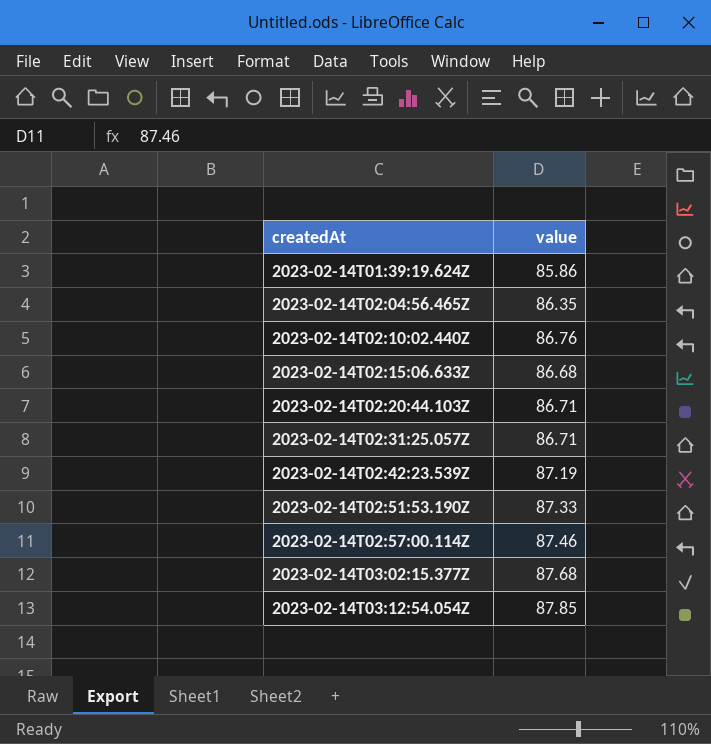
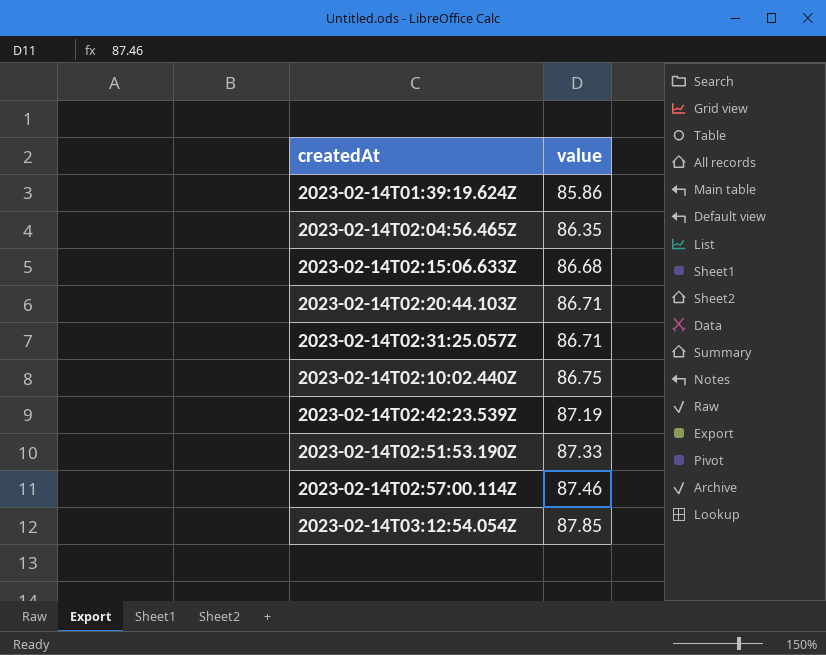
row order: createdAt ascending -> value ascending
row 2023-02-14T03:02:15.377Z: 87.68 -> none
2023-02-14T02:10:02.440Z | value: 86.76 -> 86.75

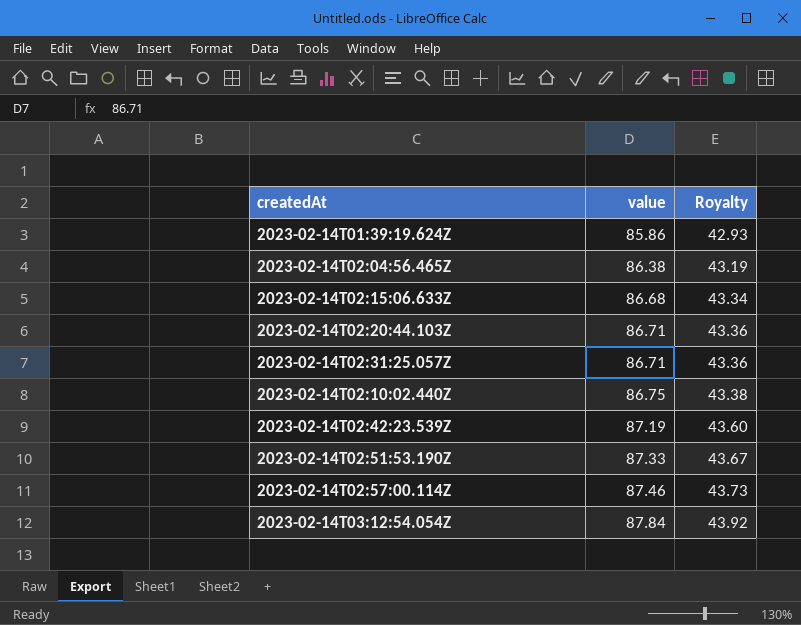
column Royalty | formula: none -> [value] * 0.5
2023-02-14T02:04:56.465Z | value: 86.35 -> 86.38
2023-02-14T03:12:54.054Z | value: 87.85 -> 87.84

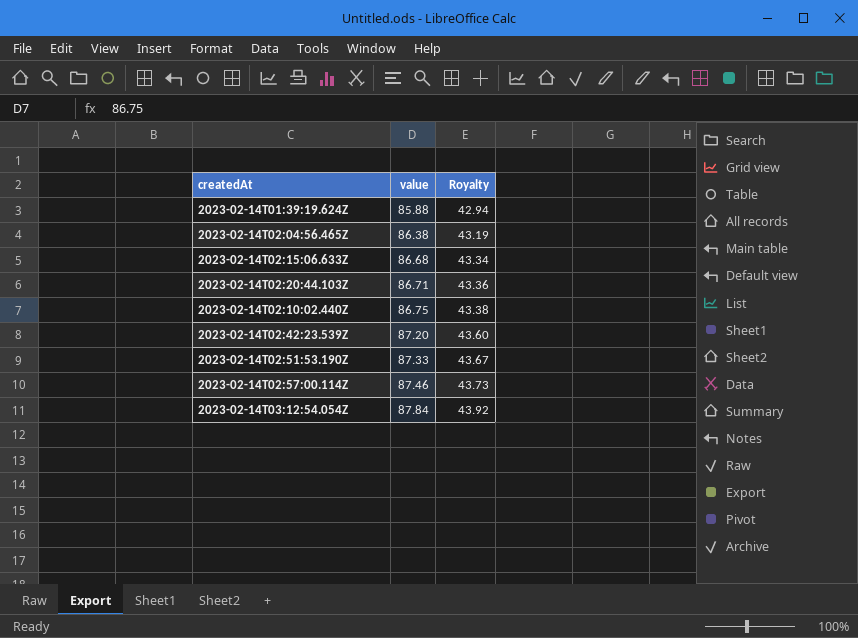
row 2023-02-14T02:31:25.057Z: 86.71 | 43.36 -> none
2023-02-14T01:39:19.624Z | value: 85.86 -> 85.88
2023-02-14T01:39:19.624Z | Royalty: 42.93 -> 42.94
2023-02-14T02:42:23.539Z | value: 87.19 -> 87.20

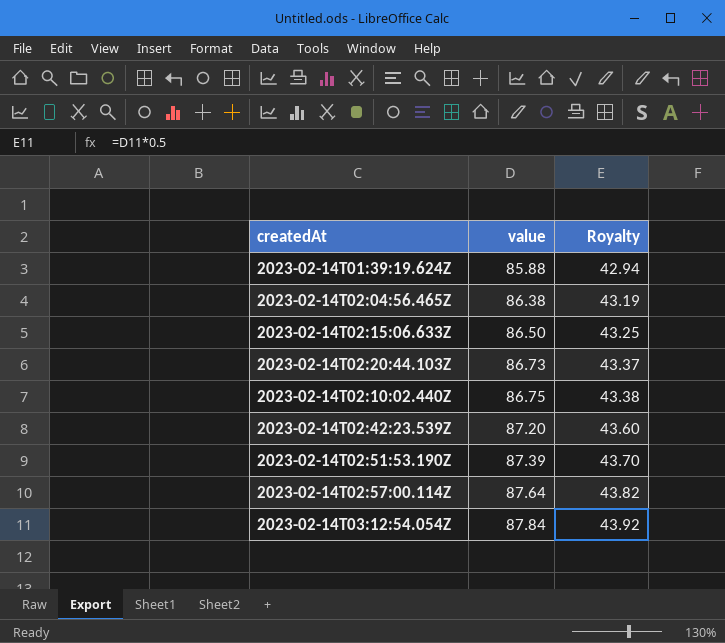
2023-02-14T02:15:06.633Z | value: 86.68 -> 86.50
2023-02-14T02:15:06.633Z | Royalty: 43.34 -> 43.25
2023-02-14T02:20:44.103Z | value: 86.71 -> 86.73
2023-02-14T02:20:44.103Z | Royalty: 43.36 -> 43.37
2023-02-14T02:51:53.190Z | value: 87.33 -> 87.39
2023-02-14T02:51:53.190Z | Royalty: 43.67 -> 43.70
2023-02-14T02:57:00.114Z | value: 87.46 -> 87.64
2023-02-14T02:57:00.114Z | Royalty: 43.73 -> 43.82

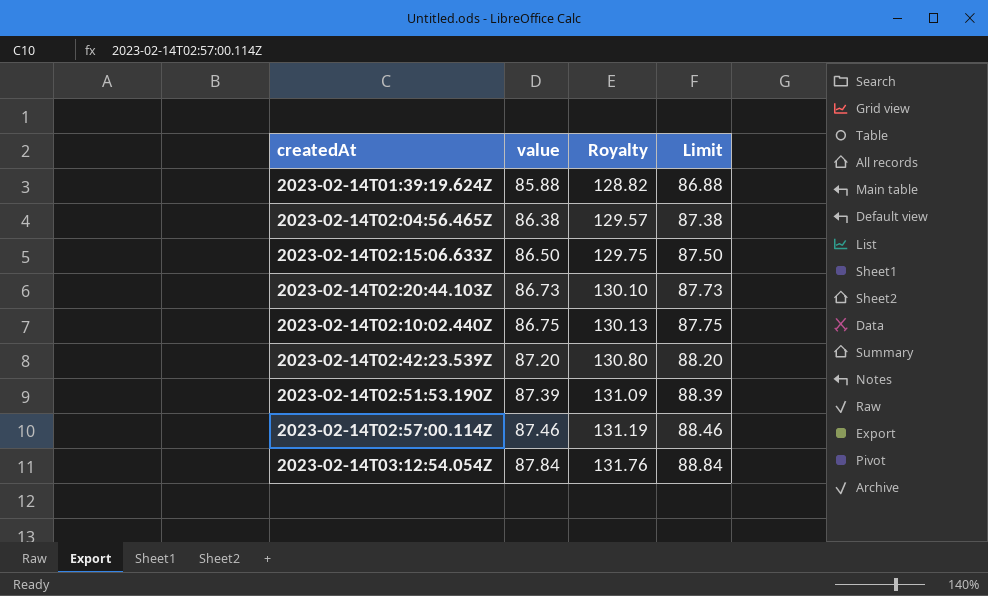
column Royalty | formula: [value] * 0.5 -> [value] * 1.5
column Limit | formula: none -> [value] + 1
2023-02-14T02:57:00.114Z | value: 87.64 -> 87.46

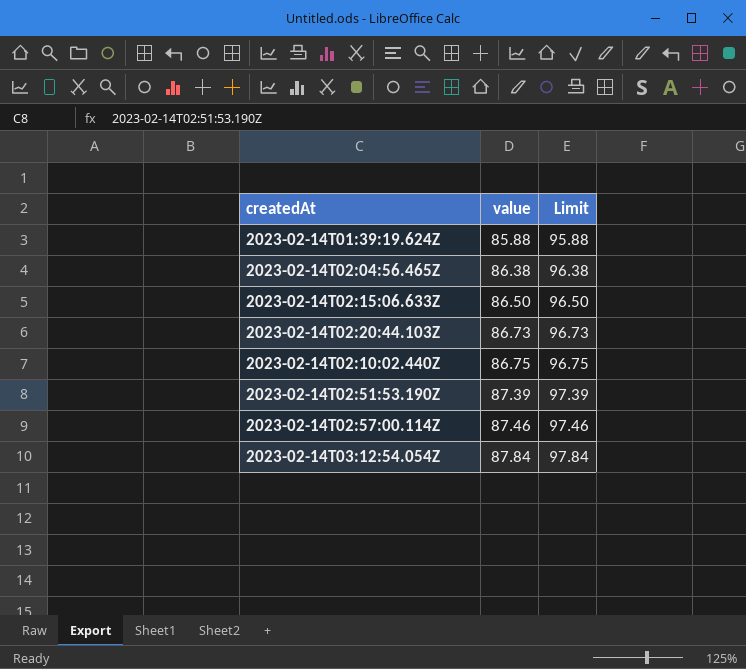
column Royalty | formula: [value] * 1.5 -> none
column Limit | formula: [value] + 1 -> [value] + 10
row 2023-02-14T02:42:23.539Z: 87.20 | 130.80 | 88.20 -> none

